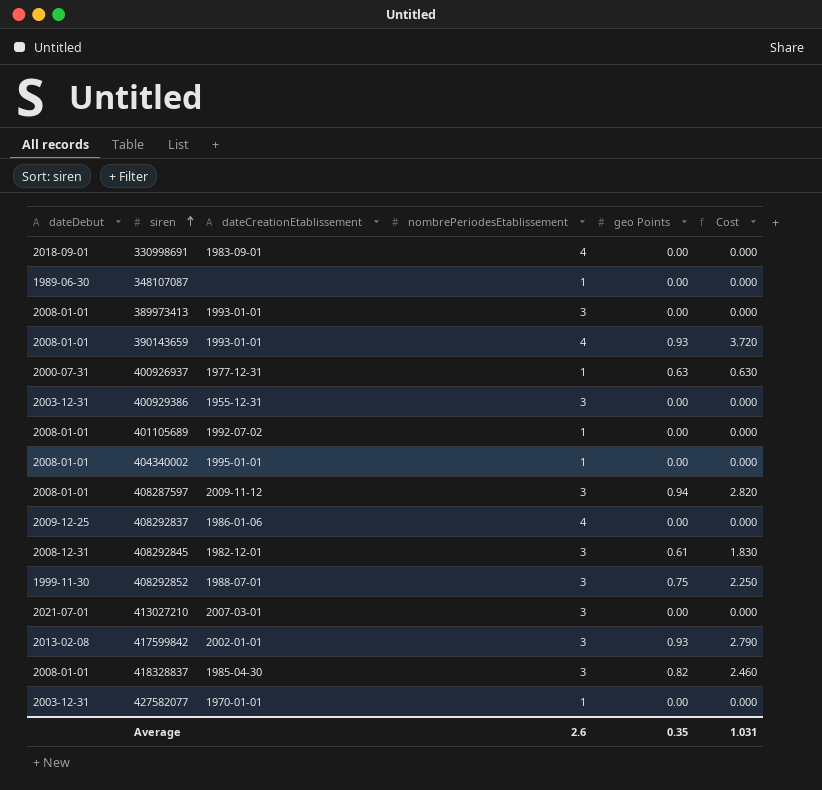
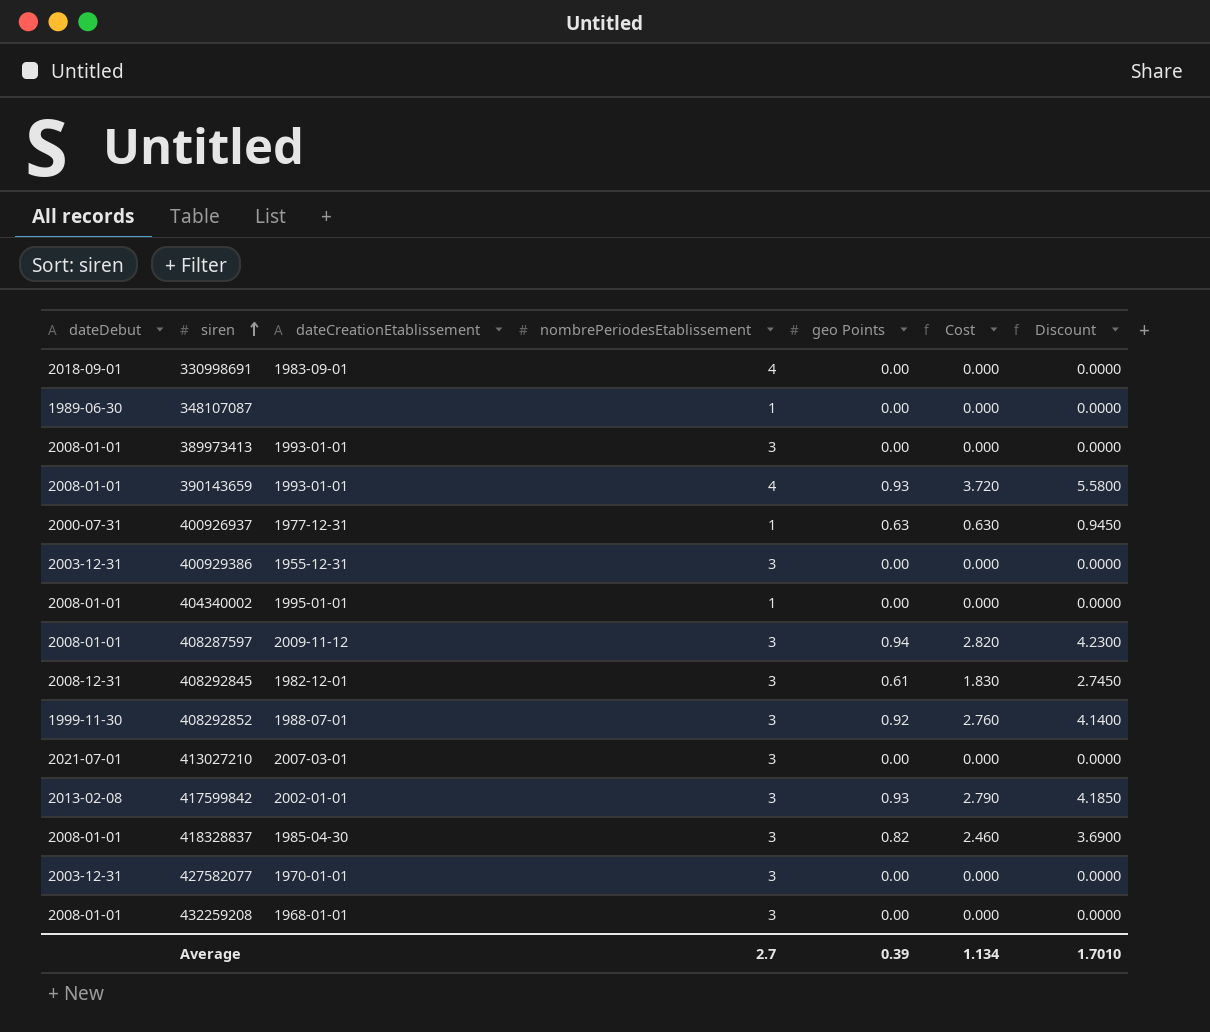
column Discount | formula: none -> [Cost] * 1.5
row 401105689: 2008-01-01 | 1992-07-02 | 1 | 0.00 | 0.000 -> none
row 408292837: 2009-12-25 | 1986-01-06 | 4 | 0.00 | 0.000 -> none
408292852 | geo Points: 0.75 -> 0.92
408292852 | Cost: 2.250 -> 2.760
427582077 | nombrePeriodesEtablissement: 1 -> 3
row 432259208: none -> 2008-01-01 | 1968-01-01 | 3 | 0.00 | 0.000 | 0.0000
Average | nombrePeriodesEtablissement: 2.6 -> 2.7
Average | geo Points: 0.35 -> 0.39
Average | Cost: 1.031 -> 1.134

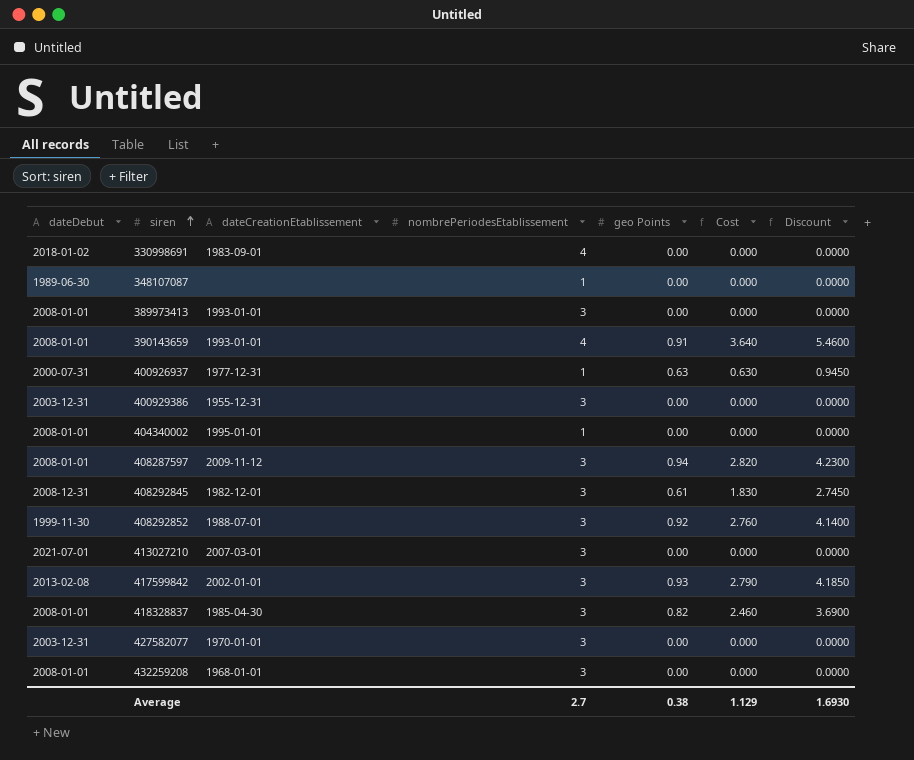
330998691 | dateDebut: 2018-09-01 -> 2018-01-02
390143659 | geo Points: 0.93 -> 0.91
390143659 | Cost: 3.720 -> 3.640
390143659 | Discount: 5.5800 -> 5.4600
Average | geo Points: 0.39 -> 0.38
Average | Cost: 1.134 -> 1.129
Average | Discount: 1.7010 -> 1.6930

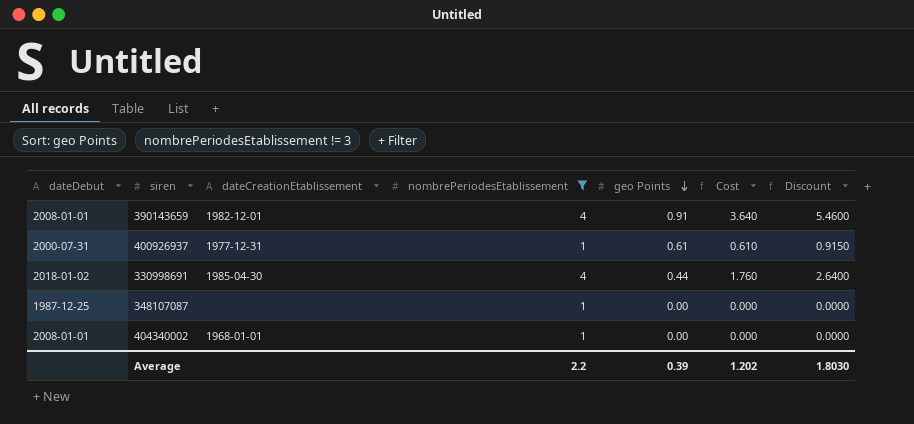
filter: none -> nombrePeriodesEtablissement != 3
row order: siren ascending -> geo Points descending
390143659 | dateCreationEtablissement: 1993-01-01 -> 1982-12-01
400926937 | geo Points: 0.63 -> 0.61
400926937 | Cost: 0.630 -> 0.610
400926937 | Discount: 0.9450 -> 0.9150
330998691 | dateCreationEtablissement: 1983-09-01 -> 1985-04-30
330998691 | geo Points: 0.00 -> 0.44
330998691 | Cost: 0.000 -> 1.760
330998691 | Discount: 0.0000 -> 2.6400
348107087 | dateDebut: 1989-06-30 -> 1987-12-25
404340002 | dateCreationEtablissement: 1995-01-01 -> 1968-01-01
Average | nombrePeriodesEtablissement: 2.7 -> 2.2
Average | geo Points: 0.38 -> 0.39
Average | Cost: 1.129 -> 1.202
Average | Discount: 1.6930 -> 1.8030

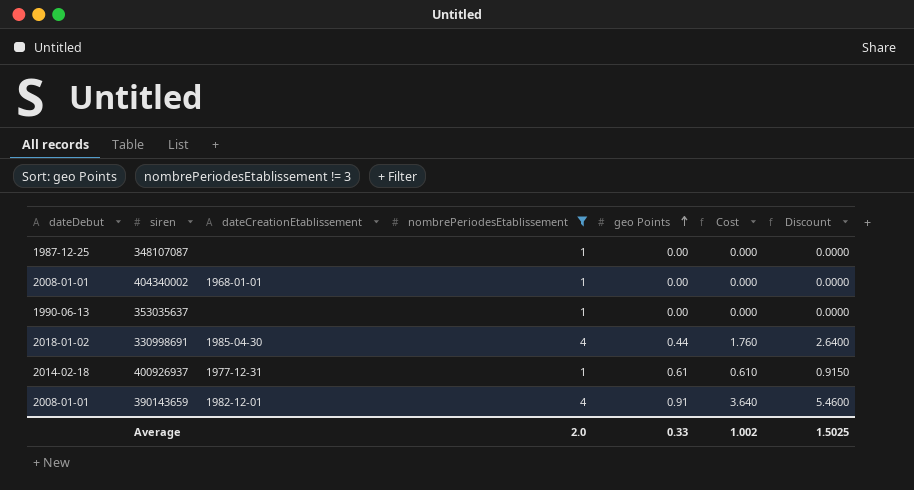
row order: geo Points descending -> geo Points ascending
row 353035637: none -> 1990-06-13 | none | 1 | 0.00 | 0.000 | 0.0000
400926937 | dateDebut: 2000-07-31 -> 2014-02-18
Average | nombrePeriodesEtablissement: 2.2 -> 2.0
Average | geo Points: 0.39 -> 0.33
Average | Cost: 1.202 -> 1.002
Average | Discount: 1.8030 -> 1.5025

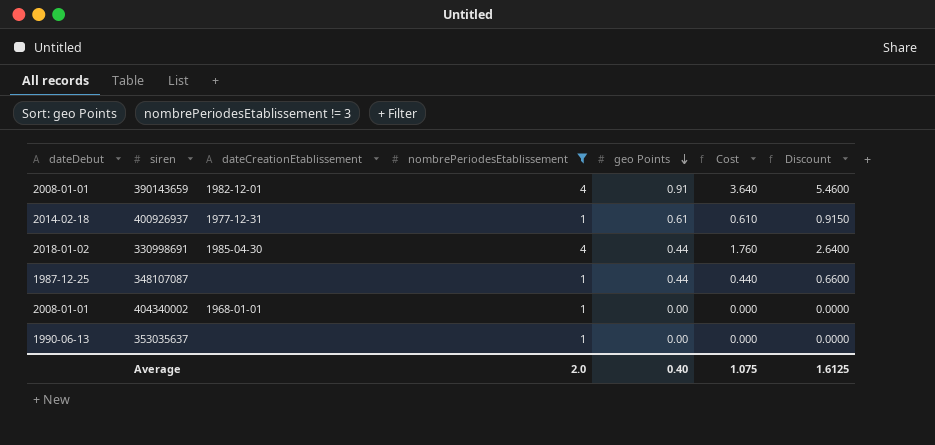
row order: geo Points ascending -> geo Points descending
348107087 | geo Points: 0.00 -> 0.44
348107087 | Cost: 0.000 -> 0.440
348107087 | Discount: 0.0000 -> 0.6600
Average | geo Points: 0.33 -> 0.40
Average | Cost: 1.002 -> 1.075
Average | Discount: 1.5025 -> 1.6125

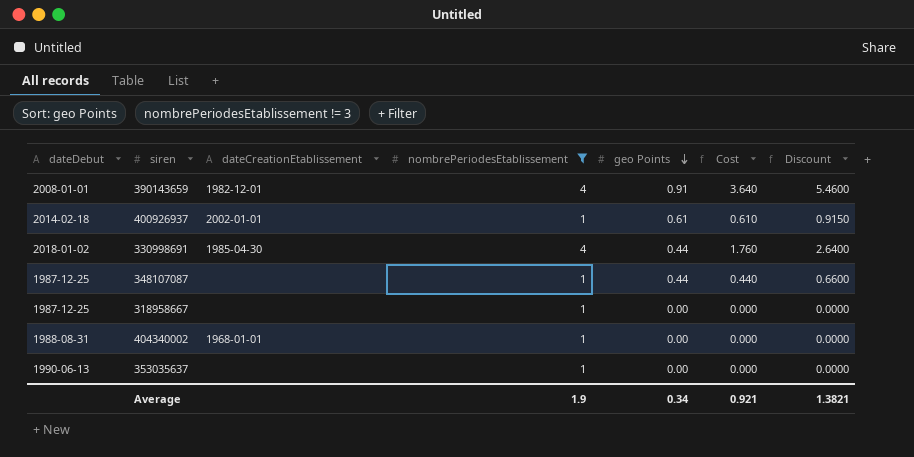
400926937 | dateCreationEtablissement: 1977-12-31 -> 2002-01-01
row 318958667: none -> 1987-12-25 | none | 1 | 0.00 | 0.000 | 0.0000
404340002 | dateDebut: 2008-01-01 -> 1988-08-31
Average | nombrePeriodesEtablissement: 2.0 -> 1.9
Average | geo Points: 0.40 -> 0.34
Average | Cost: 1.075 -> 0.921
Average | Discount: 1.6125 -> 1.3821

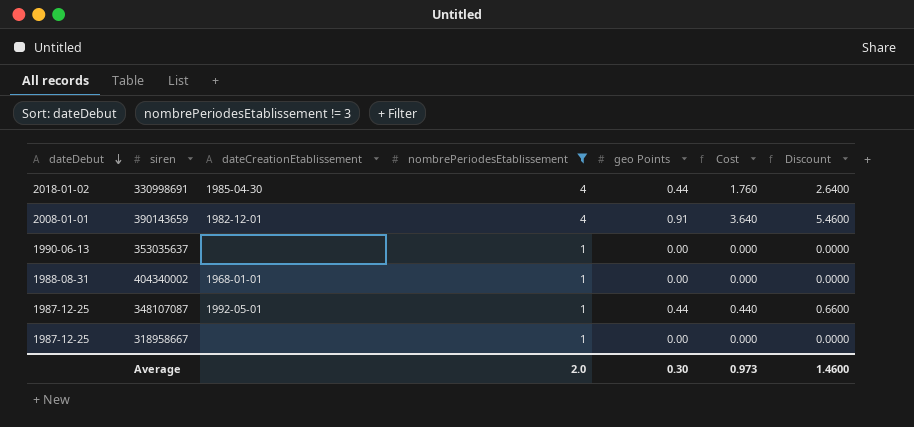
row order: geo Points descending -> dateDebut descending
row 400926937: 2014-02-18 | 2002-01-01 | 1 | 0.61 | 0.610 | 0.9150 -> none
348107087 | dateCreationEtablissement: none -> 1992-05-01
Average | nombrePeriodesEtablissement: 1.9 -> 2.0
Average | geo Points: 0.34 -> 0.30
Average | Cost: 0.921 -> 0.973
Average | Discount: 1.3821 -> 1.4600

